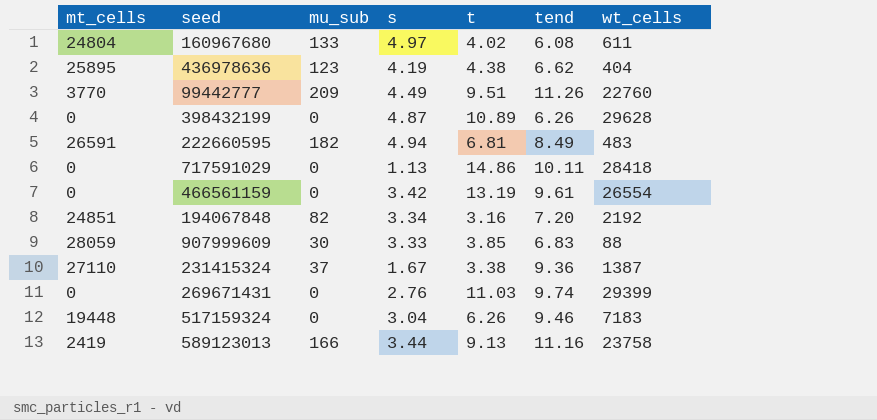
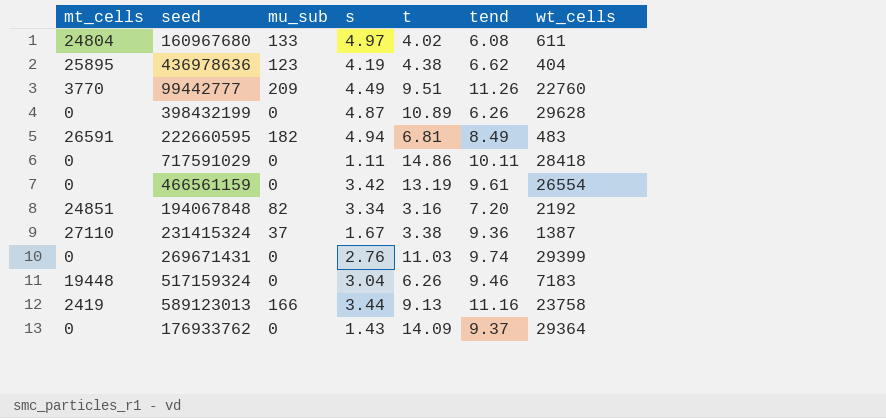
row 907999609: 28059 | 30 | 3.33 | 3.85 | 6.83 | 88 -> none
717591029 | s: 1.13 -> 1.11
row 176933762: none -> 0 | 0 | 1.43 | 14.09 | 9.37 | 29364

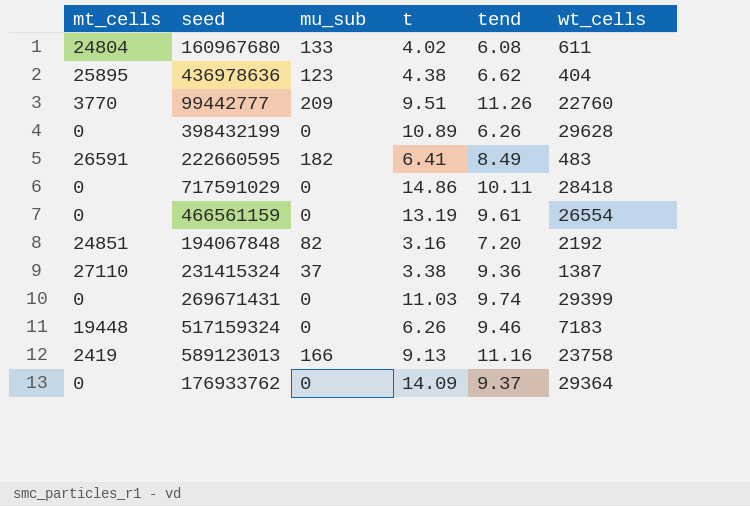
column s | position: 4 -> none
222660595 | t: 6.81 -> 6.41

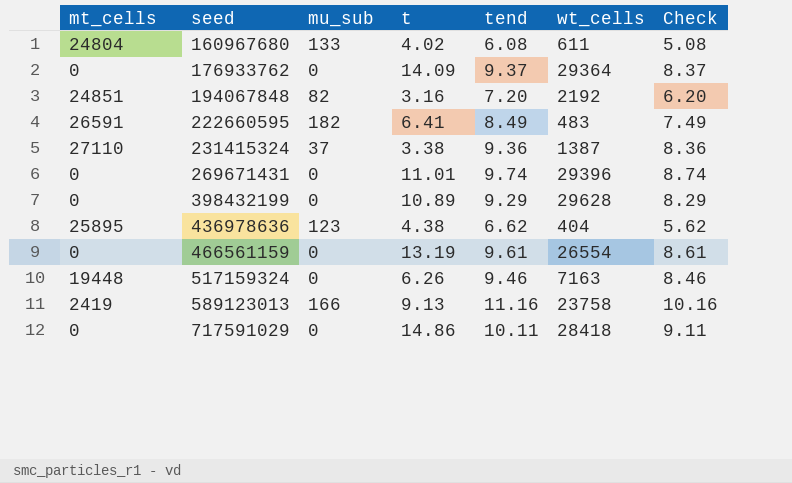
row order: none -> seed ascending
column Check | formula: none -> [tend] - 1
row 99442777: 3770 | 209 | 9.51 | 11.26 | 22760 -> none
269671431 | t: 11.03 -> 11.01
269671431 | wt_cells: 29399 -> 29396
398432199 | tend: 6.26 -> 9.29
517159324 | wt_cells: 7183 -> 7163

